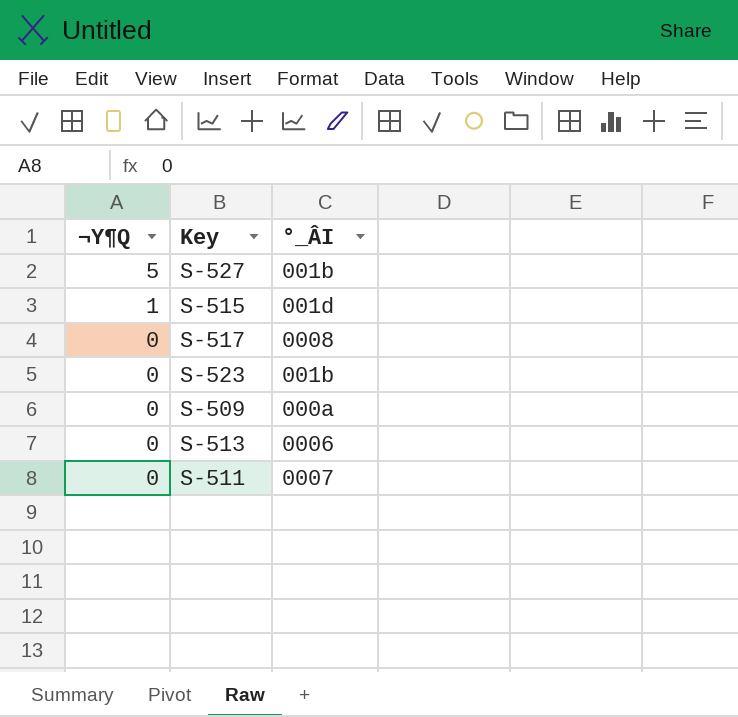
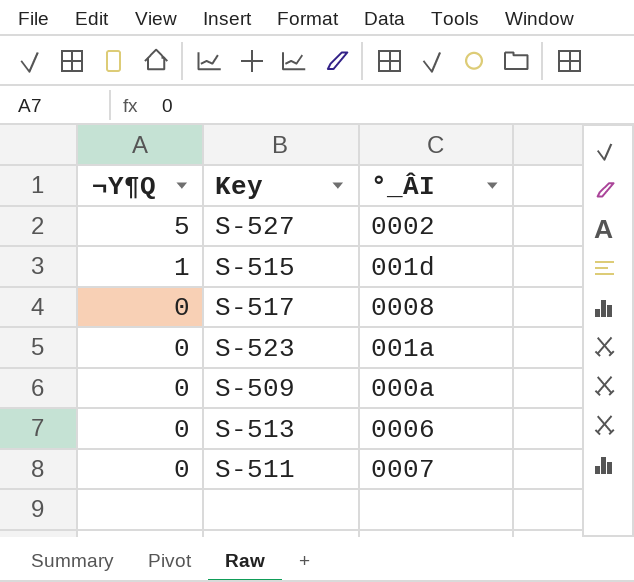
S-527 | °_ÂI: 001b -> 0002
S-523 | °_ÂI: 001b -> 001a

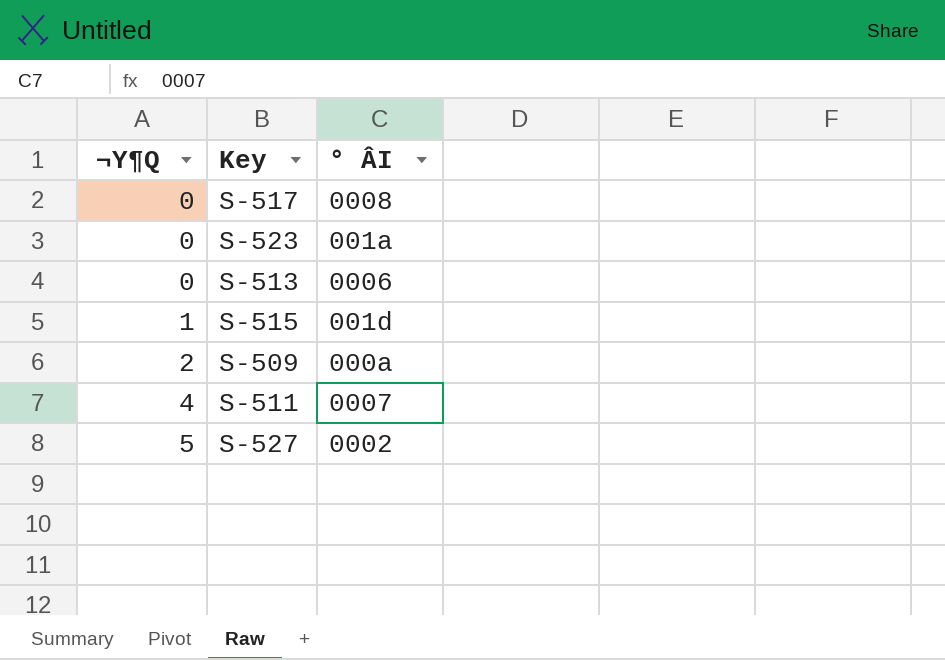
row order: ¬Y¶Q descending -> ¬Y¶Q ascending
column name: °_ÂI -> ° ÂI
S-509 | ¬Y¶Q: 0 -> 2
S-511 | ¬Y¶Q: 0 -> 4

